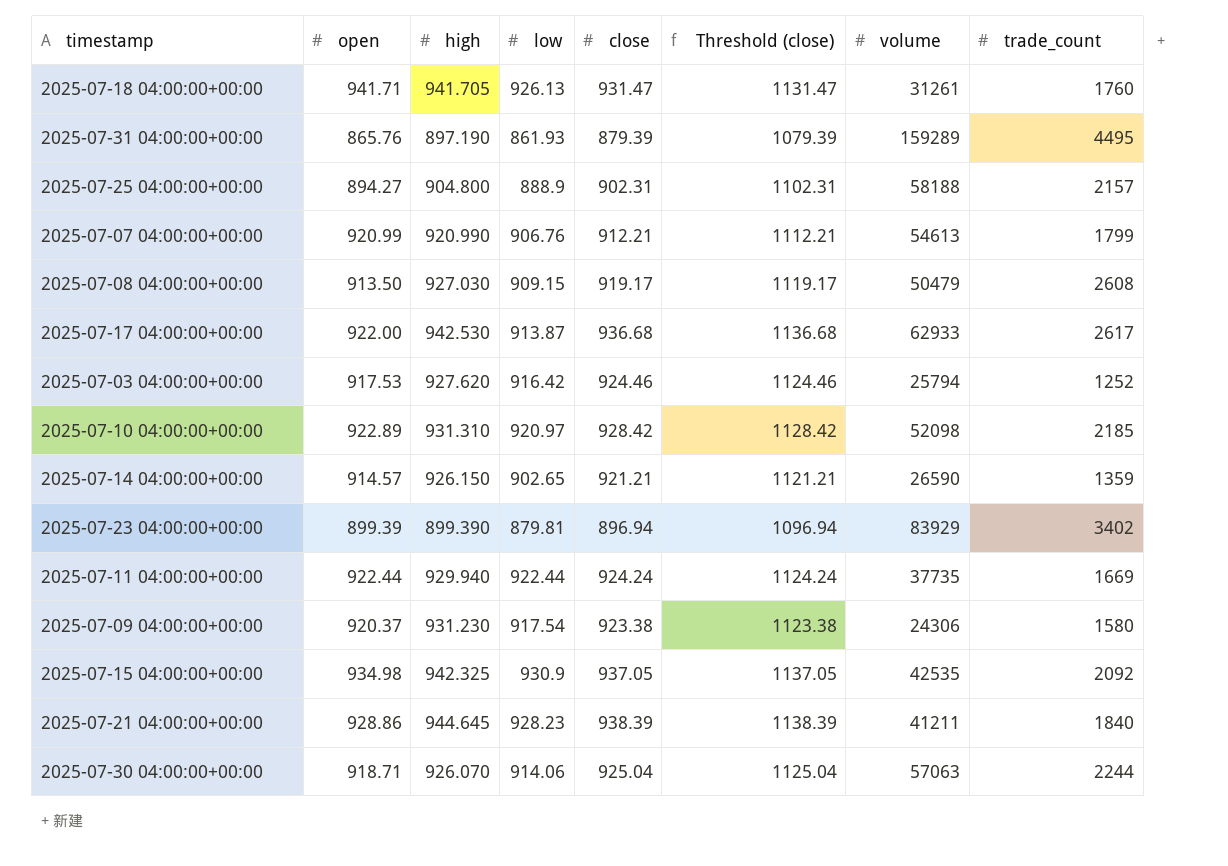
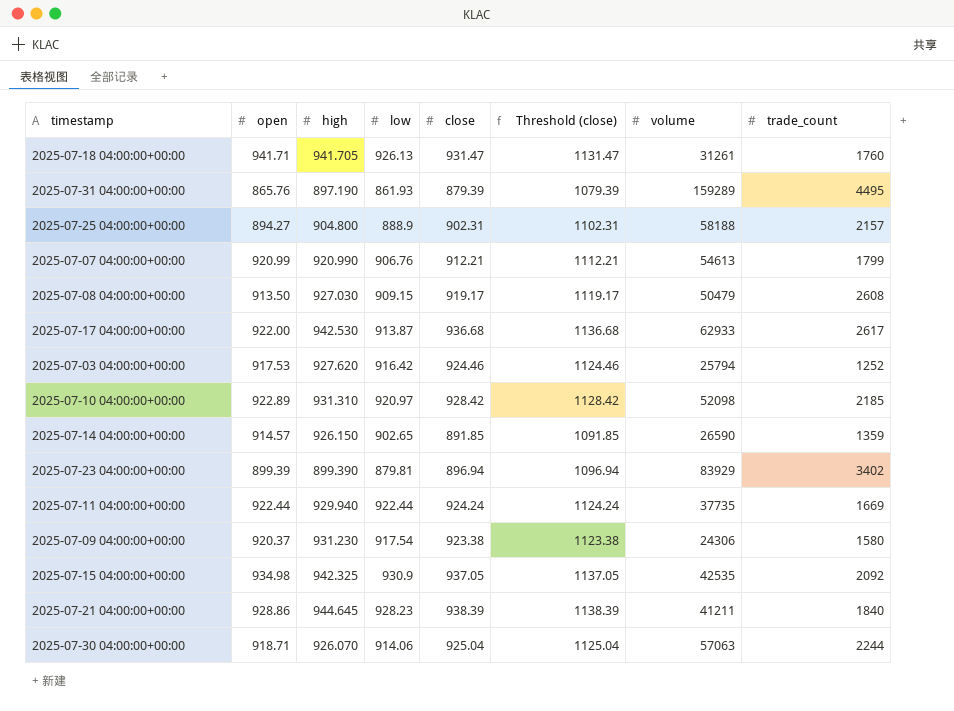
2025-07-14 04:00:00+00:00 | close: 921.21 -> 891.85
2025-07-14 04:00:00+00:00 | Threshold (close): 1121.21 -> 1091.85

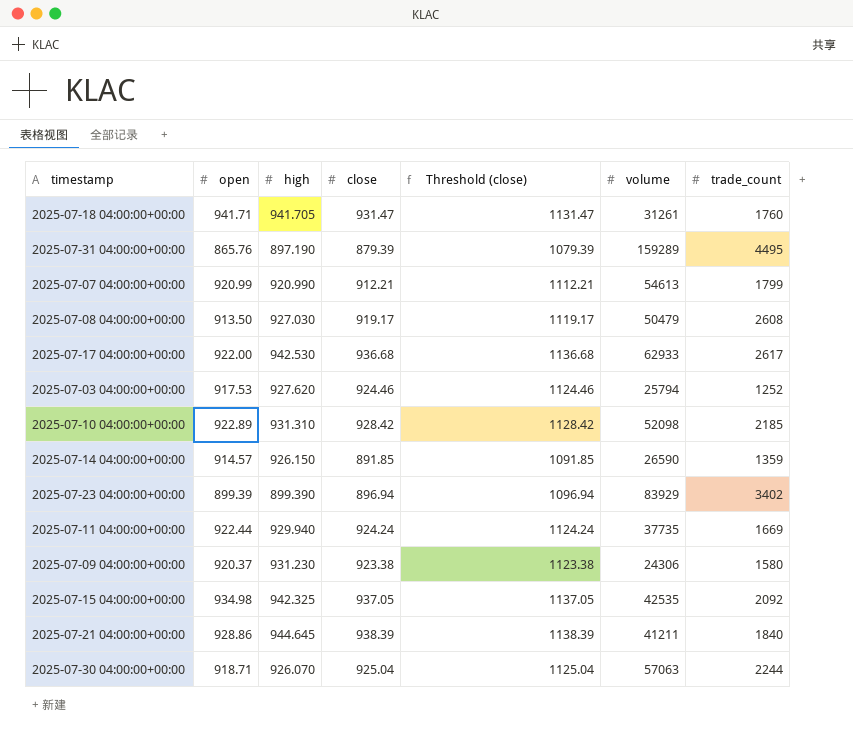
column low | position: 4 -> none
row 2025-07-25 04:00:00+00:00: 894.27 | 904.800 | 888.9 | 902.31 | 1102.31 | 58188 | 2157 -> none

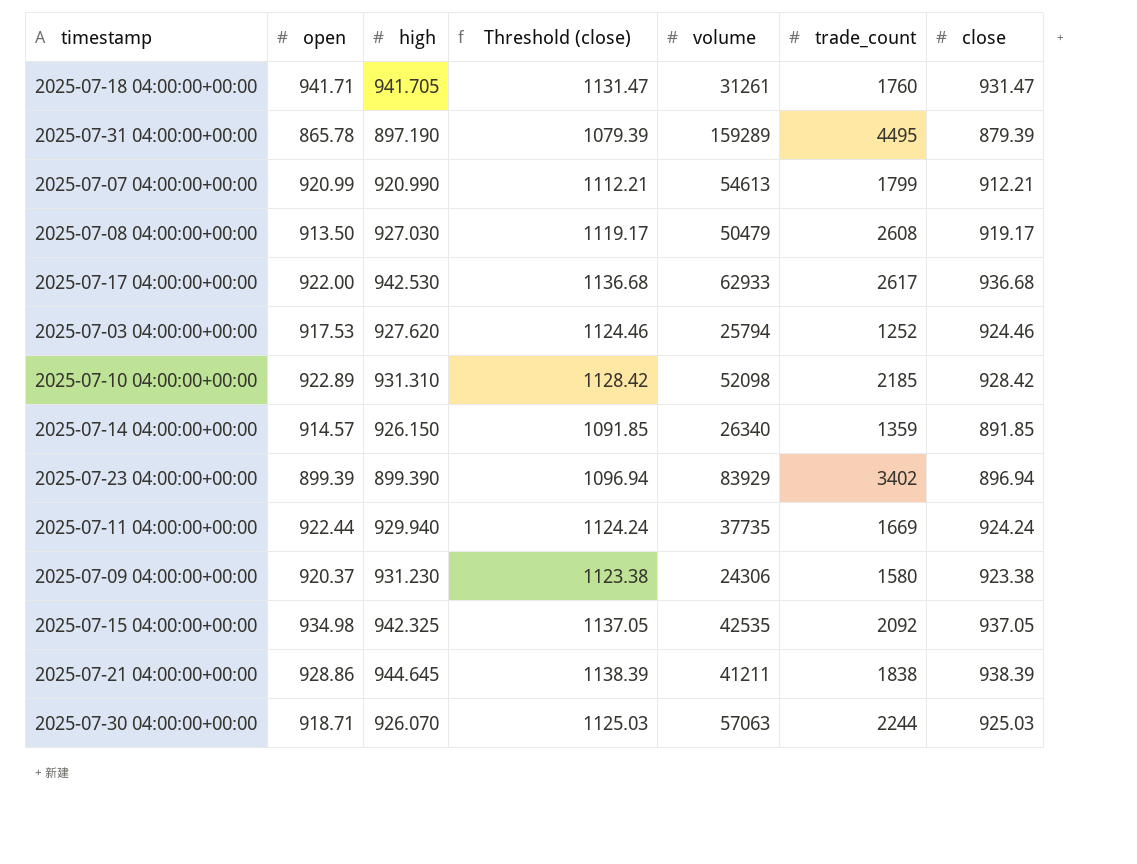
column close | position: 4 -> 7
2025-07-31 04:00:00+00:00 | open: 865.76 -> 865.78
2025-07-14 04:00:00+00:00 | volume: 26590 -> 26340
2025-07-21 04:00:00+00:00 | trade_count: 1840 -> 1838
2025-07-30 04:00:00+00:00 | Threshold (close): 1125.04 -> 1125.03
2025-07-30 04:00:00+00:00 | close: 925.04 -> 925.03

